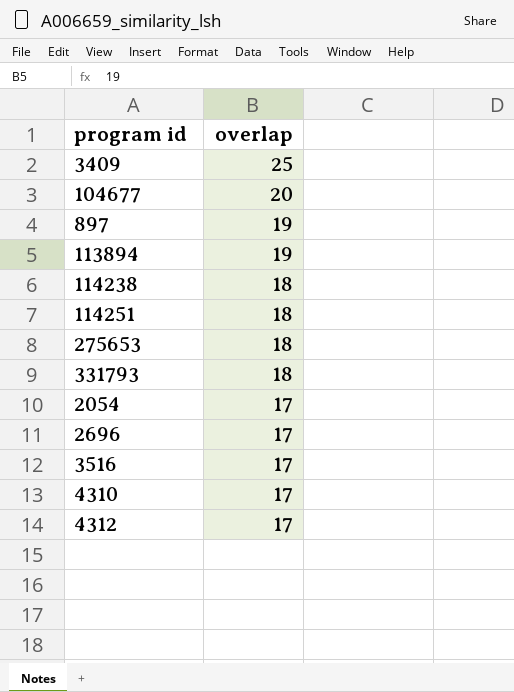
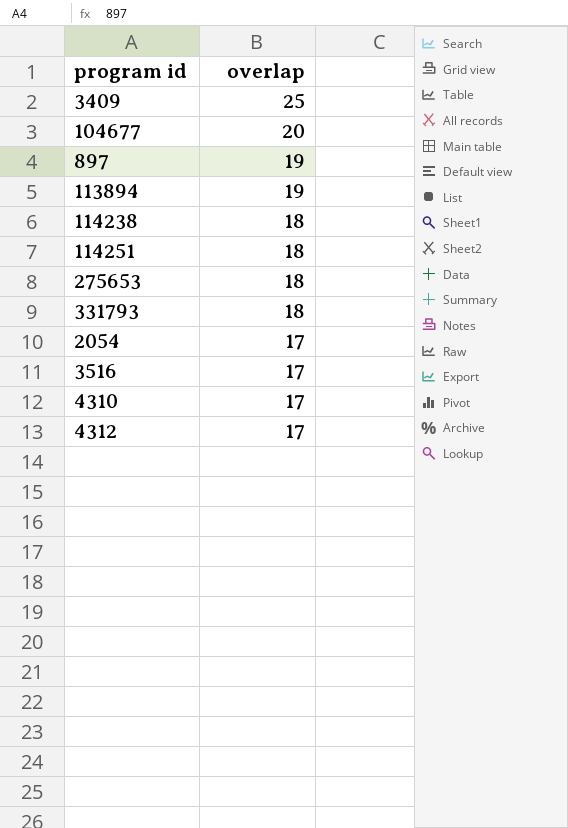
row 2696: 17 -> none

